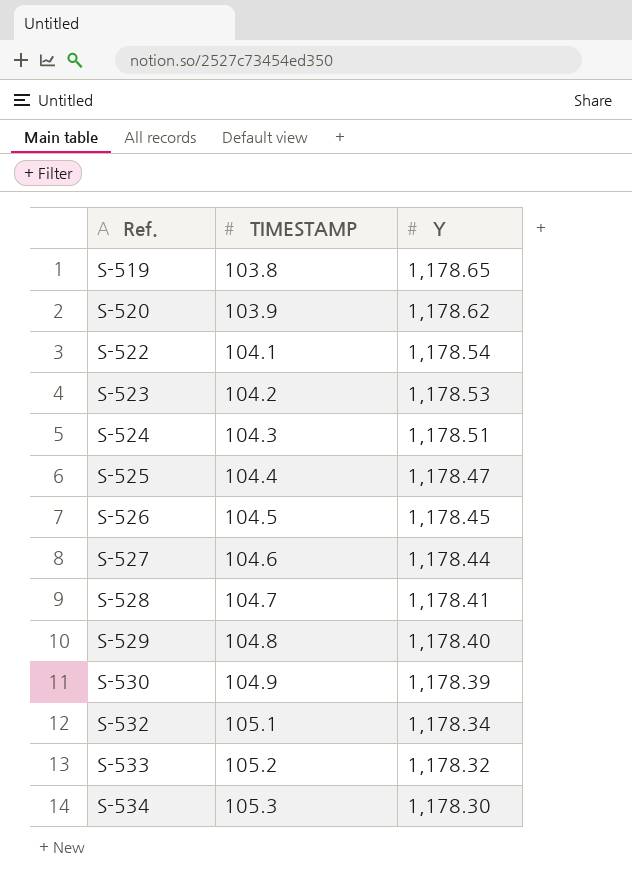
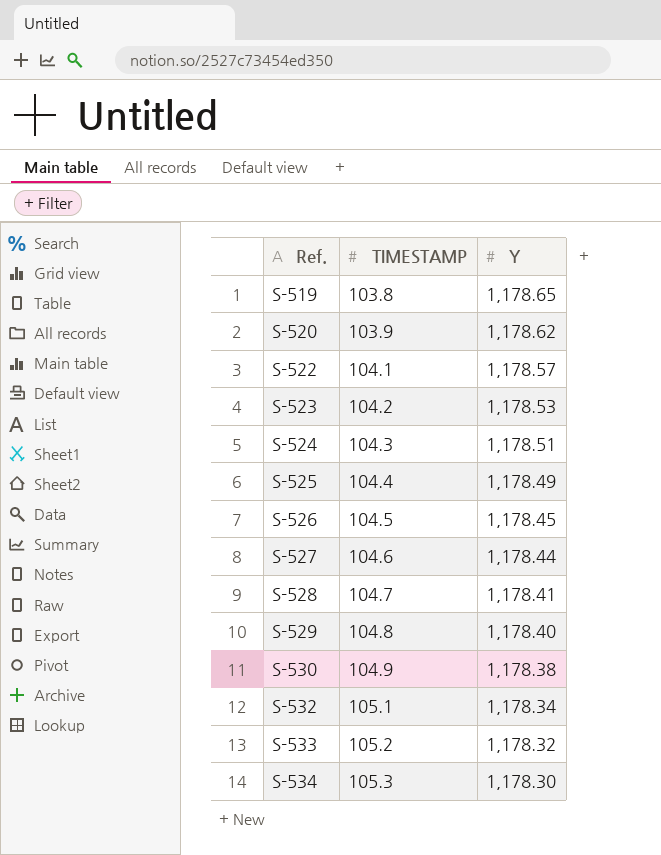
S-522 | Y: 1,178.54 -> 1,178.57
S-525 | Y: 1,178.47 -> 1,178.49
S-530 | Y: 1,178.39 -> 1,178.38

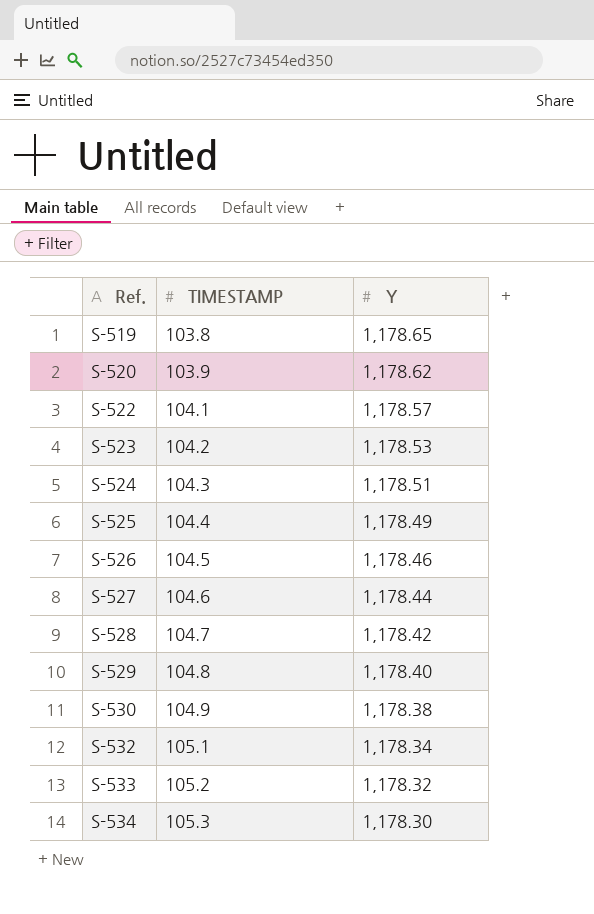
S-526 | Y: 1,178.45 -> 1,178.46
S-528 | Y: 1,178.41 -> 1,178.42

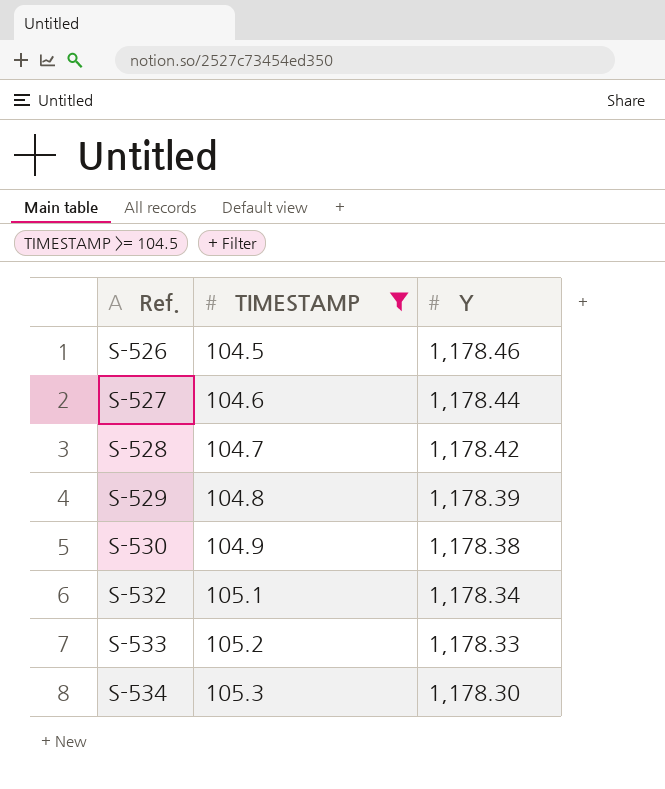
filter: none -> TIMESTAMP >= 104.5
S-529 | Y: 1,178.40 -> 1,178.39
S-533 | Y: 1,178.32 -> 1,178.33

